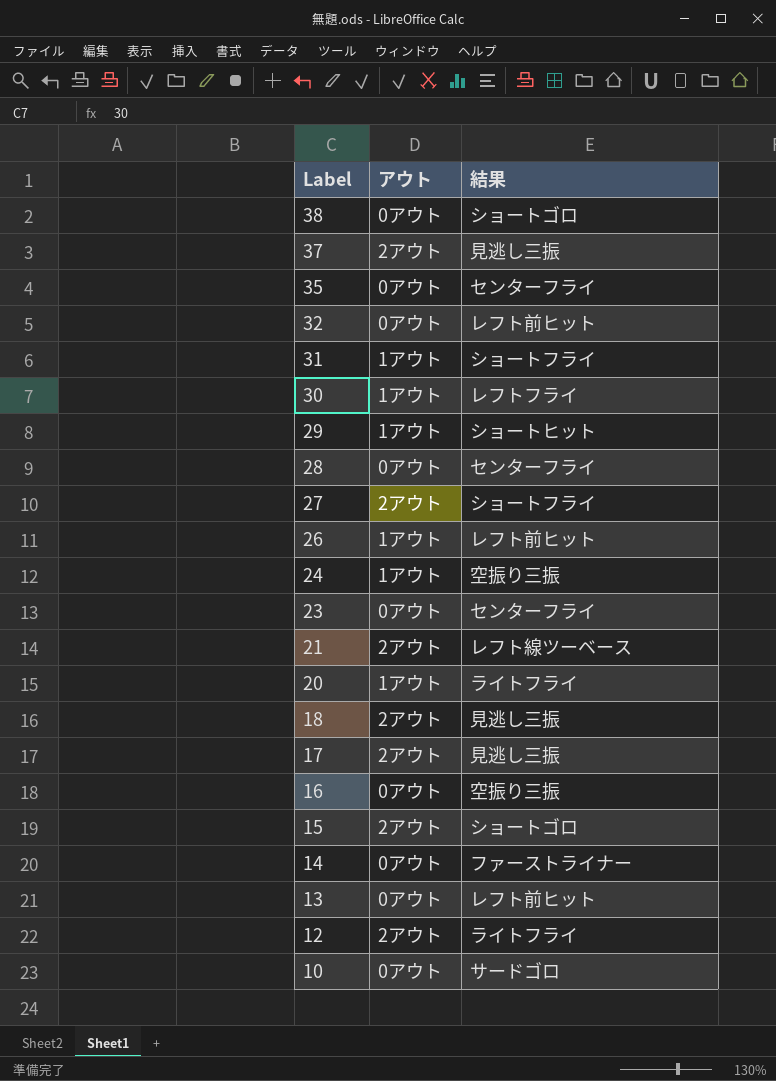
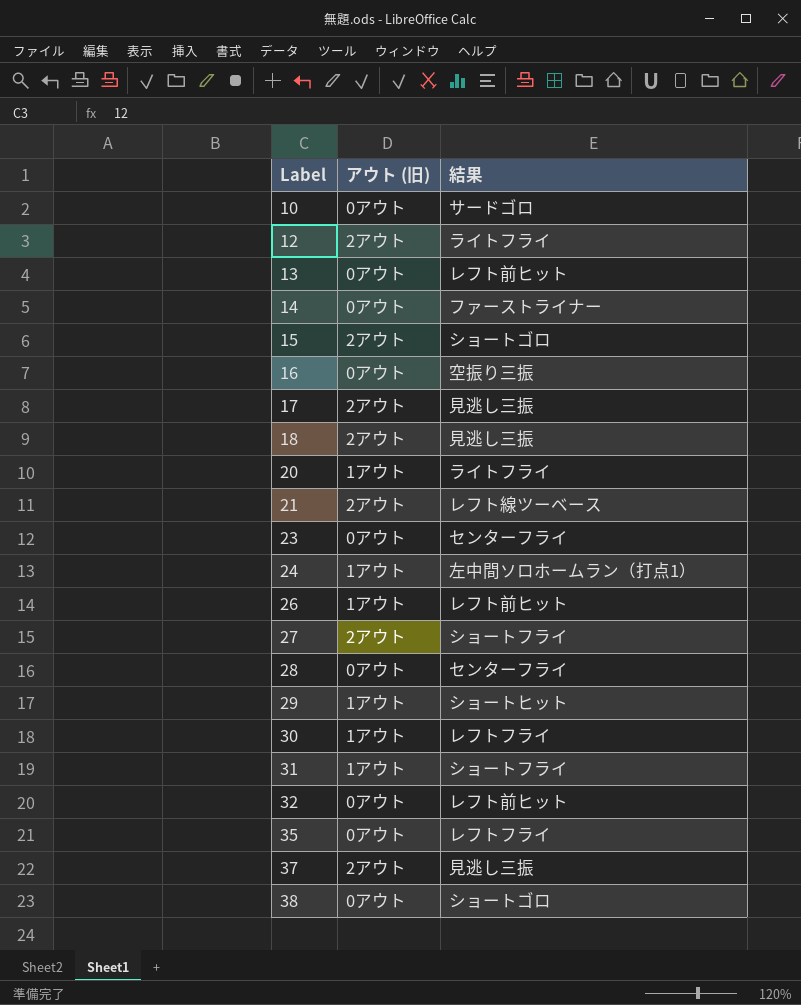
row order: Label descending -> Label ascending
column name: アウト -> アウト (旧)
24 | 結果: 空振り三振 -> 左中間ソロホームラン（打点1）
35 | 結果: センターフライ -> レフトフライ

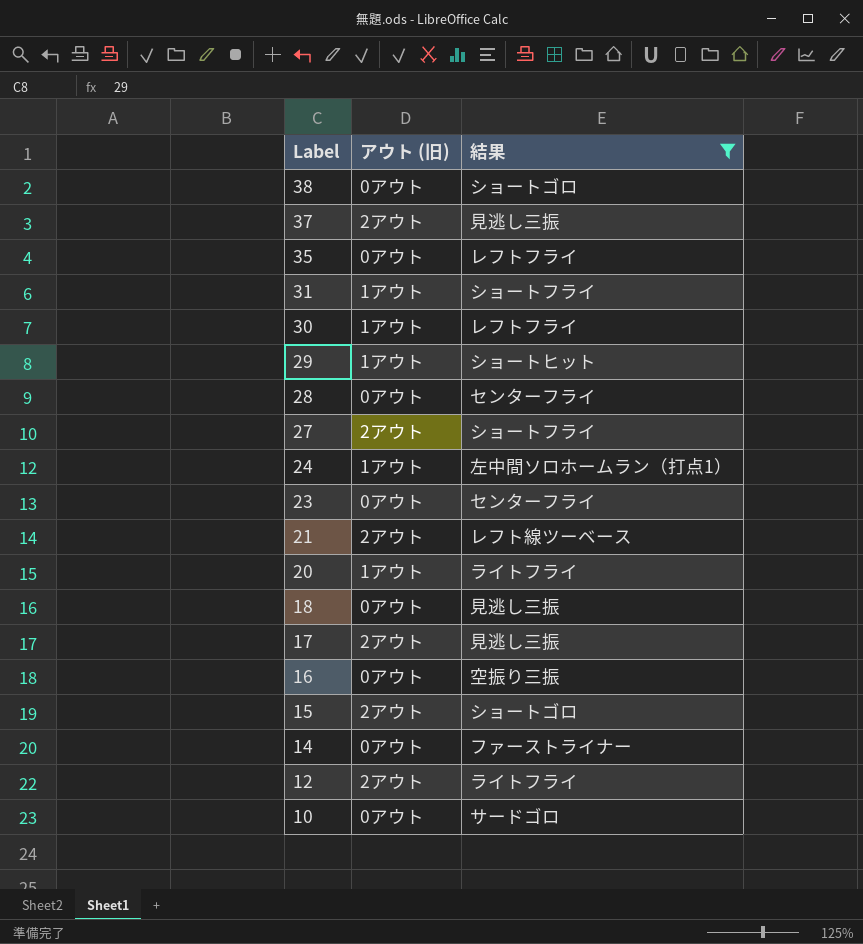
filter: none -> 結果 != レフト前ヒット
row order: Label ascending -> Label descending
18 | アウト (旧): 2アウト -> 0アウト

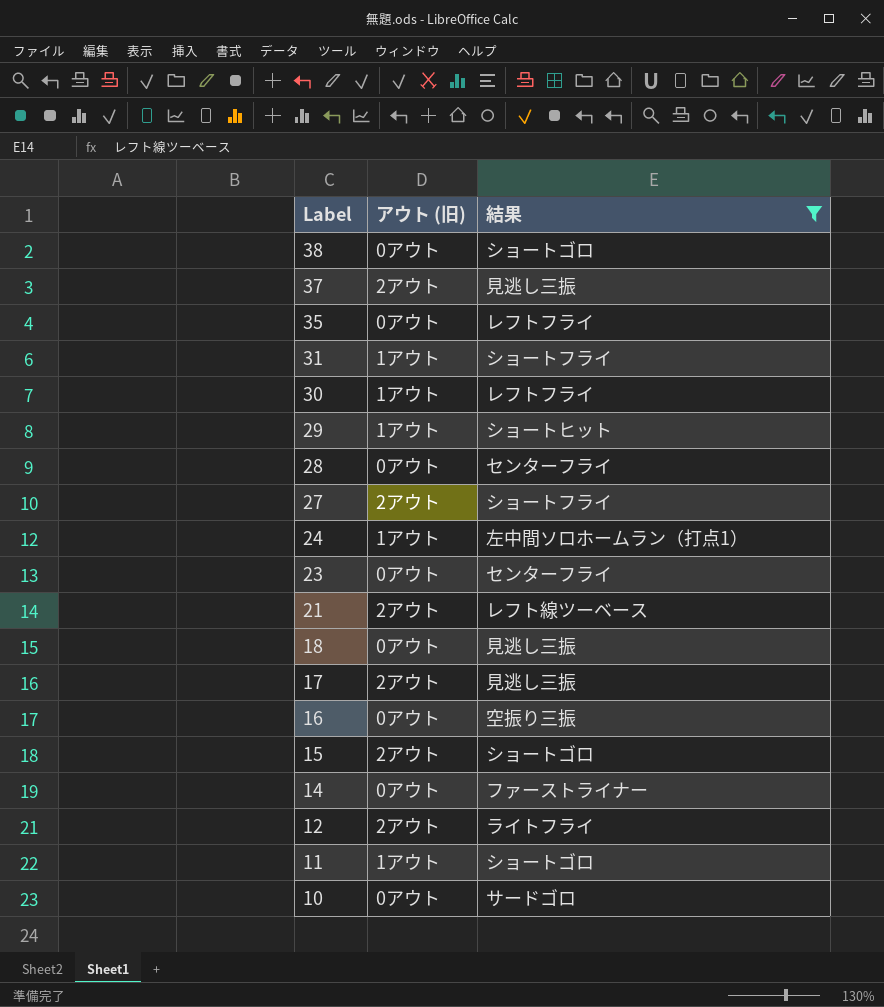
row 20: 1アウト | ライトフライ -> none
row 11: none -> 1アウト | ショートゴロ

